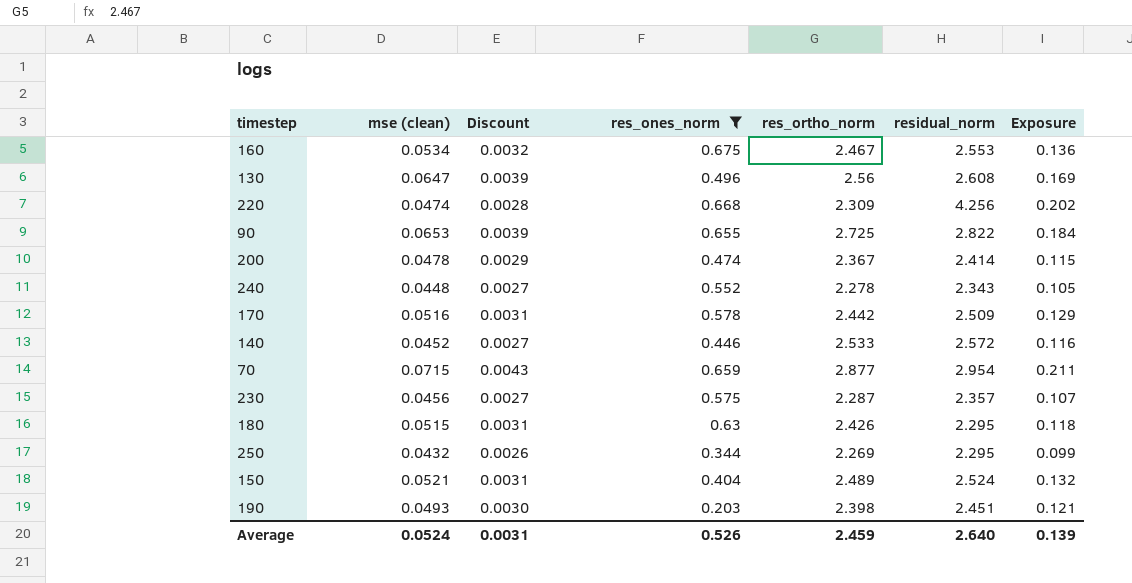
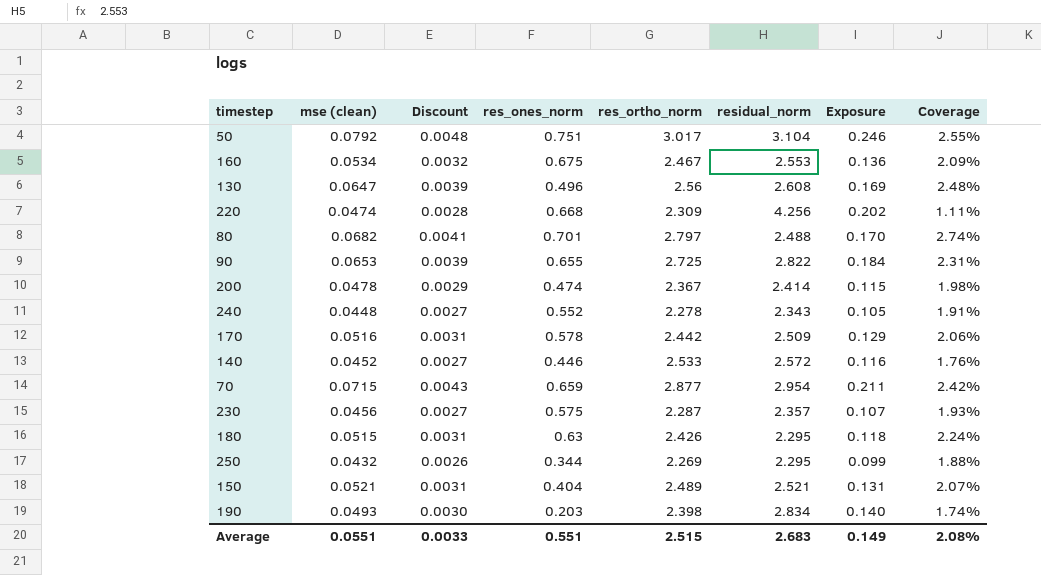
filter: res_ones_norm <= 0.675 -> none
column Coverage | formula: none -> [mse (clean)] / [residual_norm]
150 | residual_norm: 2.524 -> 2.521
150 | Exposure: 0.132 -> 0.131
190 | residual_norm: 2.451 -> 2.834
190 | Exposure: 0.121 -> 0.140
Average | mse (clean): 0.0524 -> 0.0551
Average | Discount: 0.0031 -> 0.0033
Average | res_ones_norm: 0.526 -> 0.551
Average | res_ortho_norm: 2.459 -> 2.515
Average | residual_norm: 2.640 -> 2.683
Average | Exposure: 0.139 -> 0.149

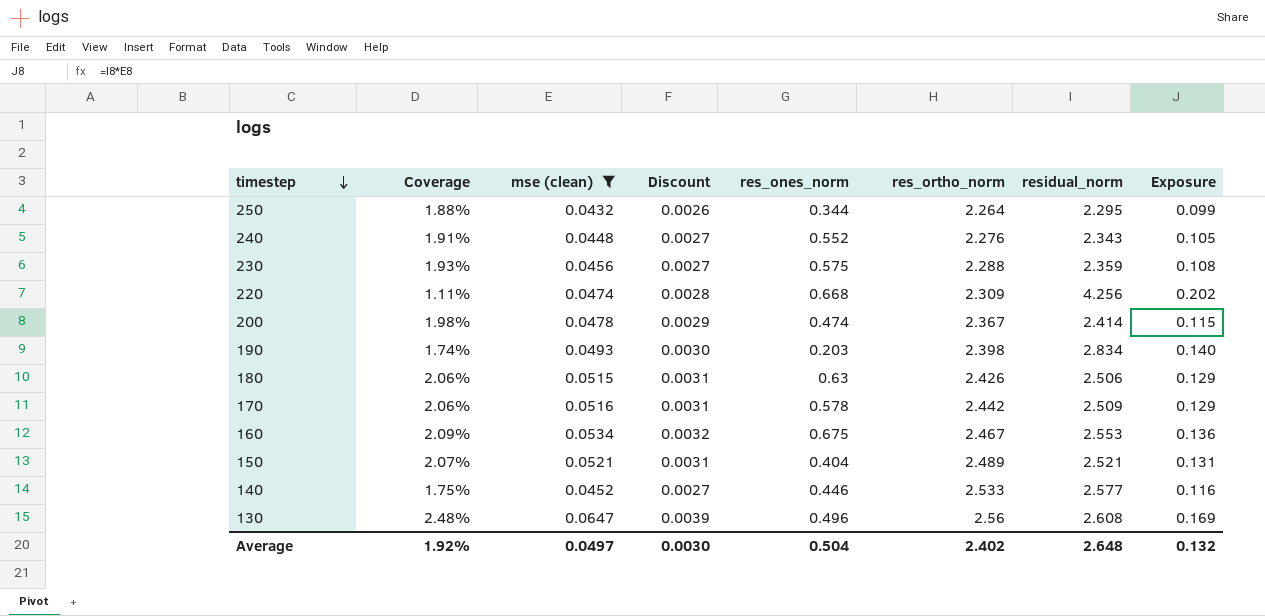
filter: none -> mse (clean) <= 0.0647
row order: none -> timestep descending
column Coverage | position: 8 -> 2
250 | res_ortho_norm: 2.269 -> 2.264
240 | res_ortho_norm: 2.278 -> 2.276
230 | res_ortho_norm: 2.287 -> 2.288
230 | residual_norm: 2.357 -> 2.359
230 | Exposure: 0.107 -> 0.108
180 | Coverage: 2.24% -> 2.06%
180 | residual_norm: 2.295 -> 2.506
180 | Exposure: 0.118 -> 0.129
140 | Coverage: 1.76% -> 1.75%
140 | residual_norm: 2.572 -> 2.577
Average | Coverage: 2.08% -> 1.92%
Average | mse (clean): 0.0551 -> 0.0497
Average | Discount: 0.0033 -> 0.0030
Average | res_ones_norm: 0.551 -> 0.504
Average | res_ortho_norm: 2.515 -> 2.402
Average | residual_norm: 2.683 -> 2.648
Average | Exposure: 0.149 -> 0.132

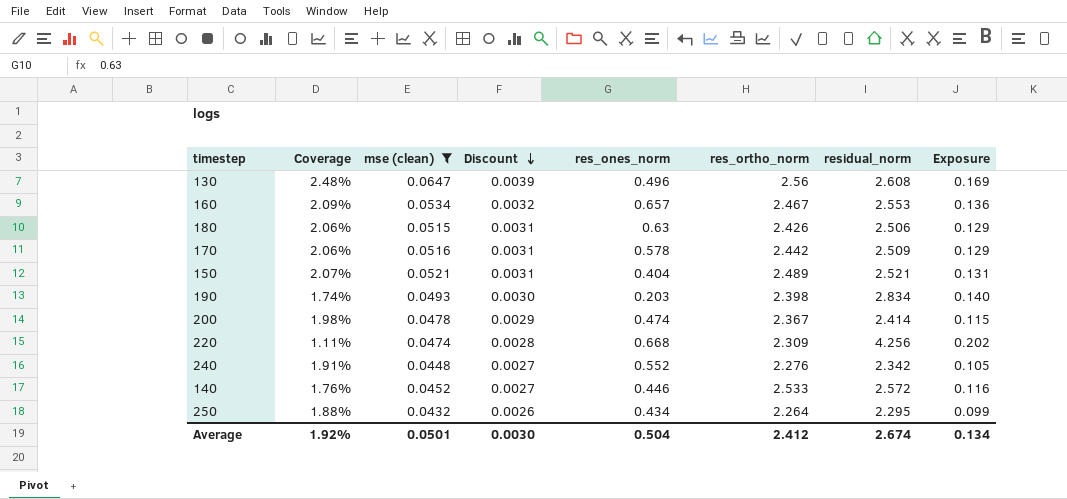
row order: timestep descending -> Discount descending
row 230: 1.93% | 0.0456 | 0.0027 | 0.575 | 2.288 | 2.359 | 0.108 -> none
160 | res_ones_norm: 0.675 -> 0.657
240 | residual_norm: 2.343 -> 2.342
140 | Coverage: 1.75% -> 1.76%
140 | residual_norm: 2.577 -> 2.572
250 | res_ones_norm: 0.344 -> 0.434
Average | mse (clean): 0.0497 -> 0.0501
Average | res_ortho_norm: 2.402 -> 2.412
Average | residual_norm: 2.648 -> 2.674
Average | Exposure: 0.132 -> 0.134

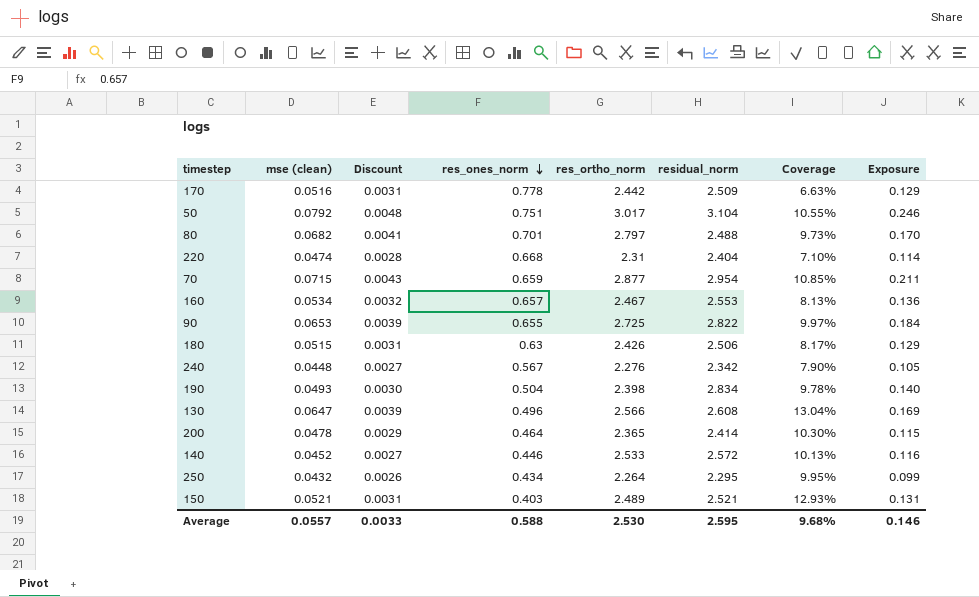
filter: mse (clean) <= 0.0647 -> none
row order: Discount descending -> res_ones_norm descending
column Coverage | formula: [mse (clean)] / [residual_norm] -> [mse (clean)] / [res_ones_norm]
column Coverage | position: 2 -> 7
170 | res_ones_norm: 0.578 -> 0.778
220 | res_ortho_norm: 2.309 -> 2.31
220 | residual_norm: 4.256 -> 2.404
220 | Exposure: 0.202 -> 0.114
240 | res_ones_norm: 0.552 -> 0.567
190 | res_ones_norm: 0.203 -> 0.504
130 | res_ortho_norm: 2.56 -> 2.566
200 | res_ones_norm: 0.474 -> 0.464
200 | res_ortho_norm: 2.367 -> 2.365
150 | res_ones_norm: 0.404 -> 0.403
Average | mse (clean): 0.0501 -> 0.0557
Average | Discount: 0.0030 -> 0.0033
Average | res_ones_norm: 0.504 -> 0.588
Average | res_ortho_norm: 2.412 -> 2.530
Average | residual_norm: 2.674 -> 2.595
Average | Coverage: 1.92% -> 9.68%
Average | Exposure: 0.134 -> 0.146

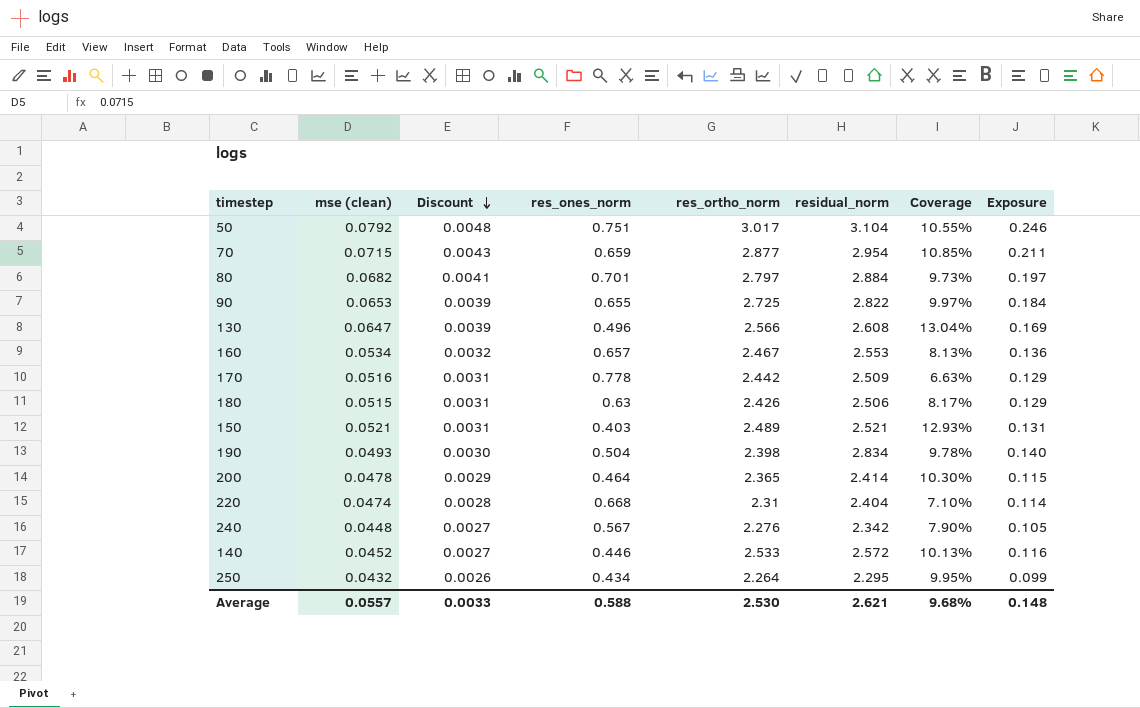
row order: res_ones_norm descending -> Discount descending
80 | residual_norm: 2.488 -> 2.884
80 | Exposure: 0.170 -> 0.197
Average | residual_norm: 2.595 -> 2.621
Average | Exposure: 0.146 -> 0.148

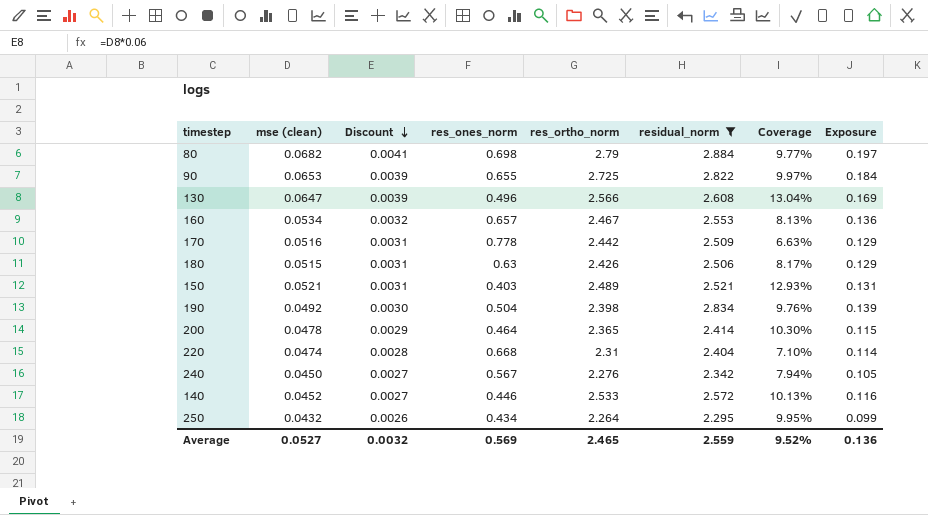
filter: none -> residual_norm <= 2.884
80 | res_ones_norm: 0.701 -> 0.698
80 | res_ortho_norm: 2.797 -> 2.79
80 | Coverage: 9.73% -> 9.77%
190 | mse (clean): 0.0493 -> 0.0492
190 | Coverage: 9.78% -> 9.76%
190 | Exposure: 0.140 -> 0.139
240 | mse (clean): 0.0448 -> 0.0450
240 | Coverage: 7.90% -> 7.94%
Average | mse (clean): 0.0557 -> 0.0527
Average | Discount: 0.0033 -> 0.0032
Average | res_ones_norm: 0.588 -> 0.569
Average | res_ortho_norm: 2.530 -> 2.465
Average | residual_norm: 2.621 -> 2.559
Average | Coverage: 9.68% -> 9.52%
Average | Exposure: 0.148 -> 0.136

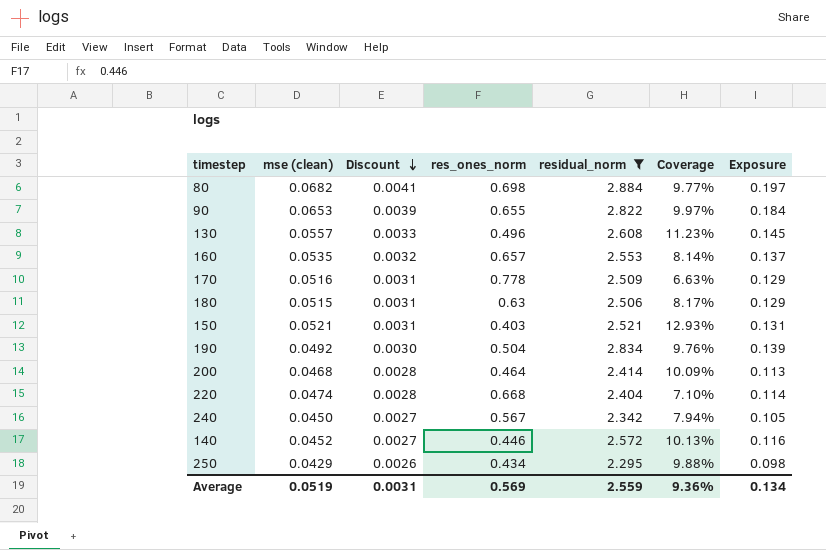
column res_ortho_norm | position: 5 -> none
130 | mse (clean): 0.0647 -> 0.0557
130 | Discount: 0.0039 -> 0.0033
130 | Coverage: 13.04% -> 11.23%
130 | Exposure: 0.169 -> 0.145
160 | mse (clean): 0.0534 -> 0.0535
160 | Coverage: 8.13% -> 8.14%
160 | Exposure: 0.136 -> 0.137
200 | mse (clean): 0.0478 -> 0.0468
200 | Discount: 0.0029 -> 0.0028
200 | Coverage: 10.30% -> 10.09%
200 | Exposure: 0.115 -> 0.113
250 | mse (clean): 0.0432 -> 0.0429
250 | Coverage: 9.95% -> 9.88%
250 | Exposure: 0.099 -> 0.098
Average | mse (clean): 0.0527 -> 0.0519
Average | Discount: 0.0032 -> 0.0031
Average | Coverage: 9.52% -> 9.36%
Average | Exposure: 0.136 -> 0.134

